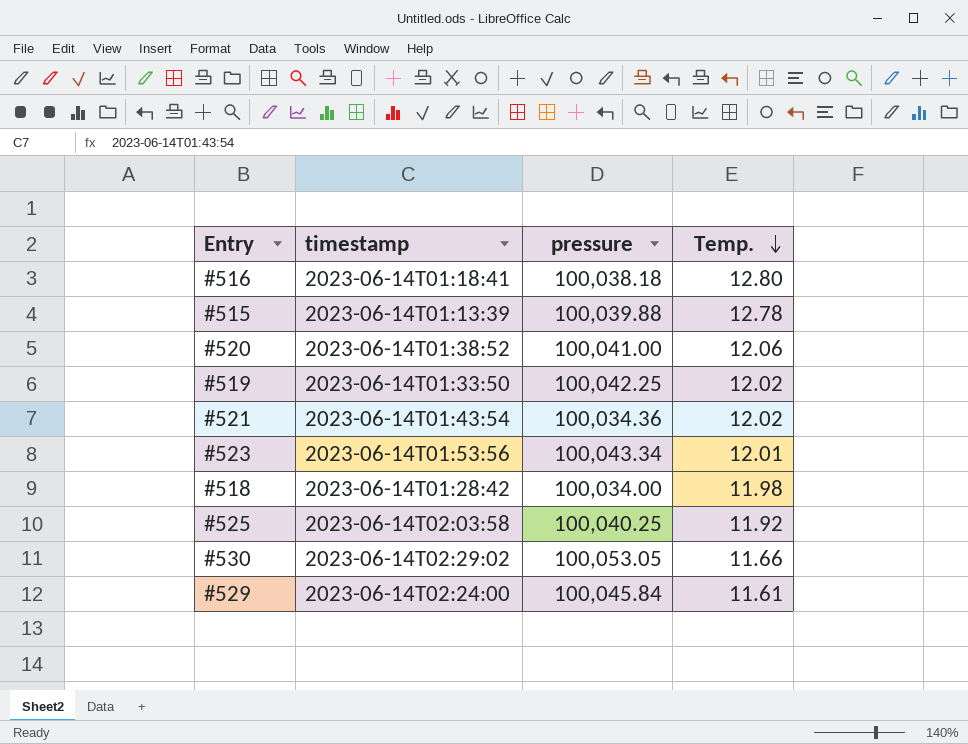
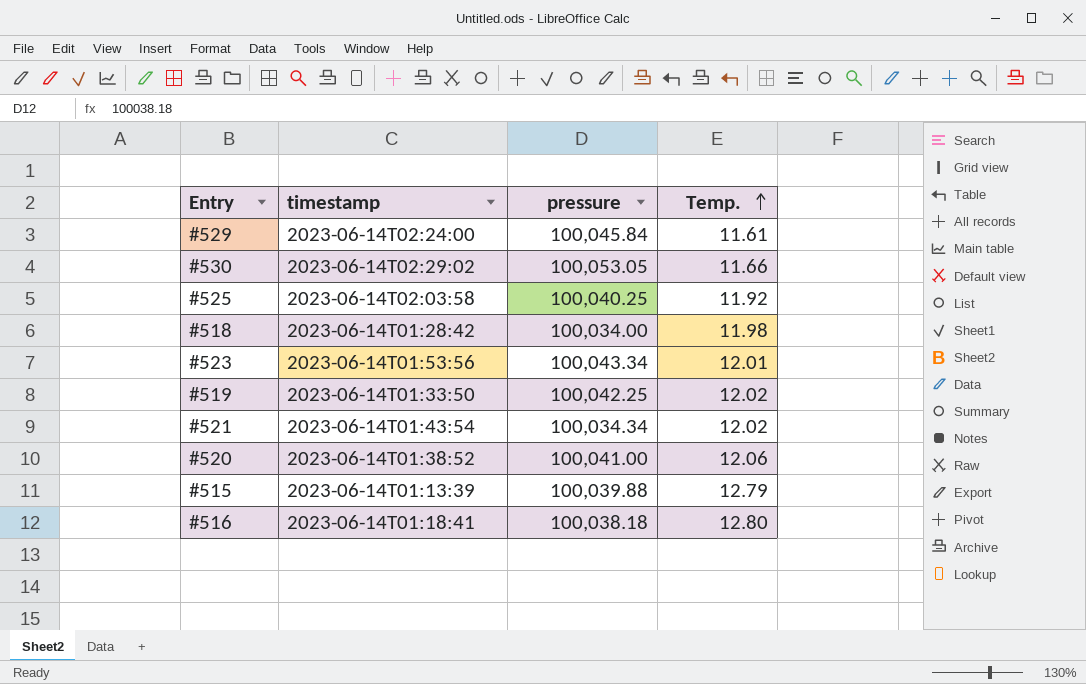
row order: Temp. descending -> Temp. ascending
#521 | pressure: 100,034.36 -> 100,034.34
#515 | Temp.: 12.78 -> 12.79

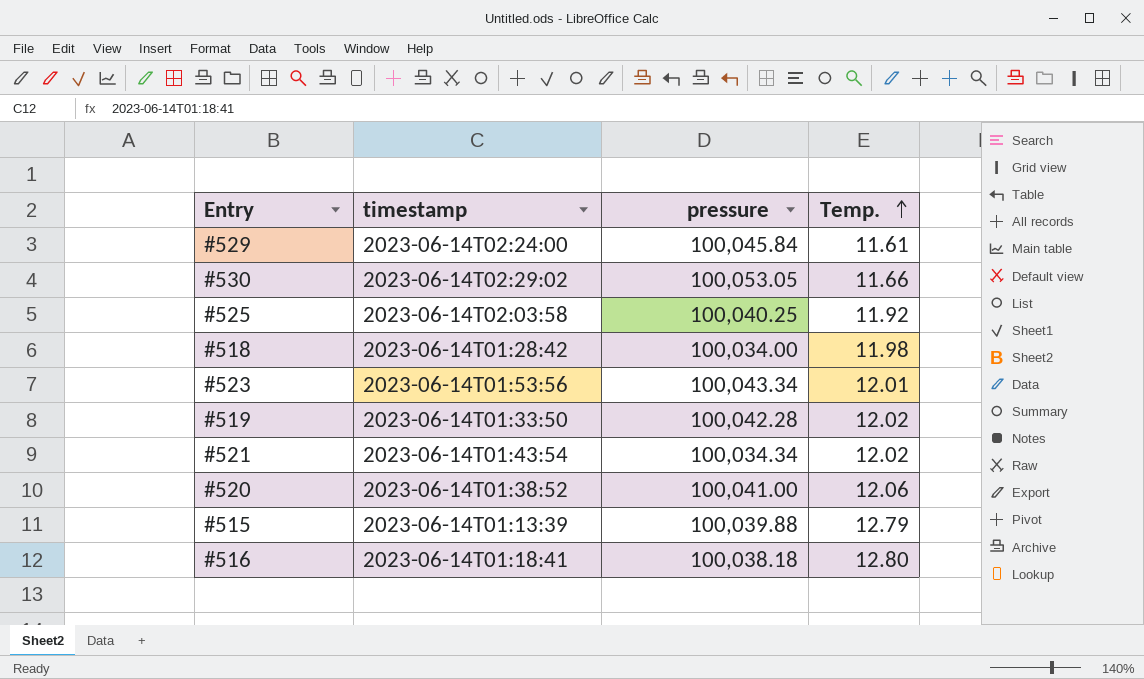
#519 | pressure: 100,042.25 -> 100,042.28

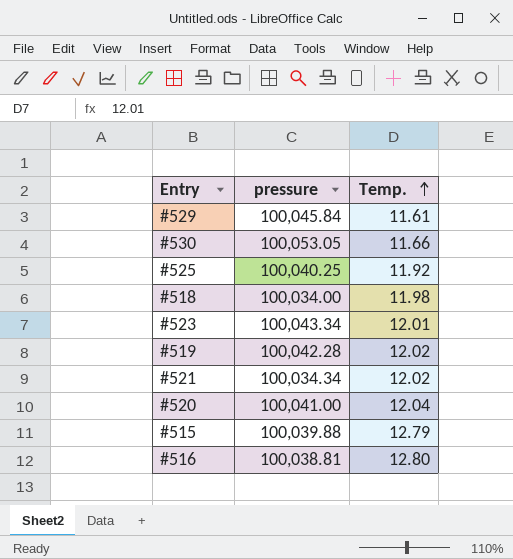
column timestamp | position: 2 -> none
#520 | Temp.: 12.06 -> 12.04
#516 | pressure: 100,038.18 -> 100,038.81

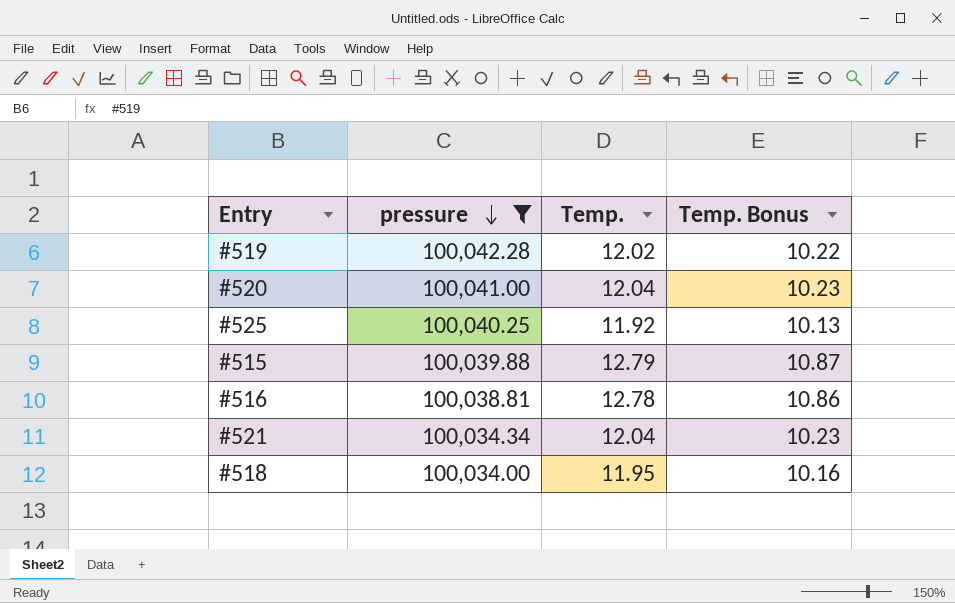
filter: none -> pressure <= 100,042.28
row order: Temp. ascending -> pressure descending
column Temp. Bonus | formula: none -> [Temp.] * 0.85
#516 | Temp.: 12.80 -> 12.78
#521 | Temp.: 12.02 -> 12.04
#518 | Temp.: 11.98 -> 11.95

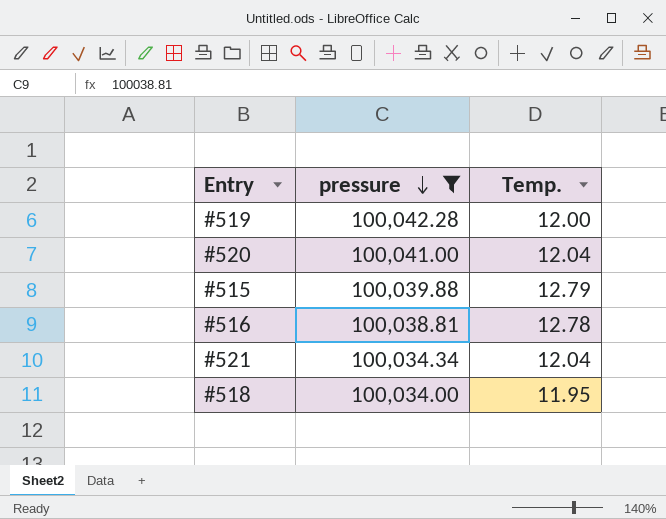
column Temp. Bonus | formula: [Temp.] * 0.85 -> none
row #525: 100,040.25 | 11.92 | 10.13 -> none
#519 | Temp.: 12.02 -> 12.00

